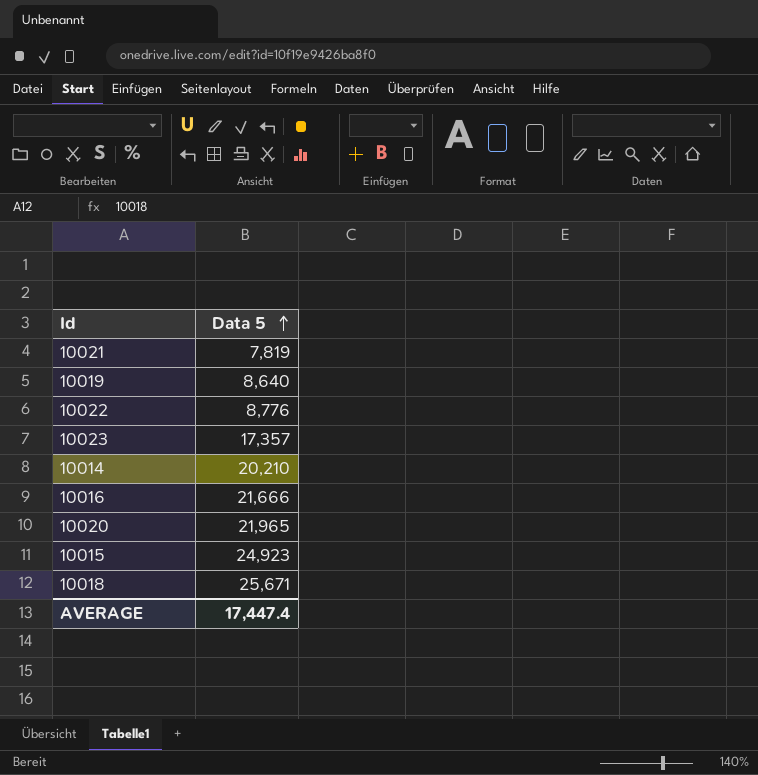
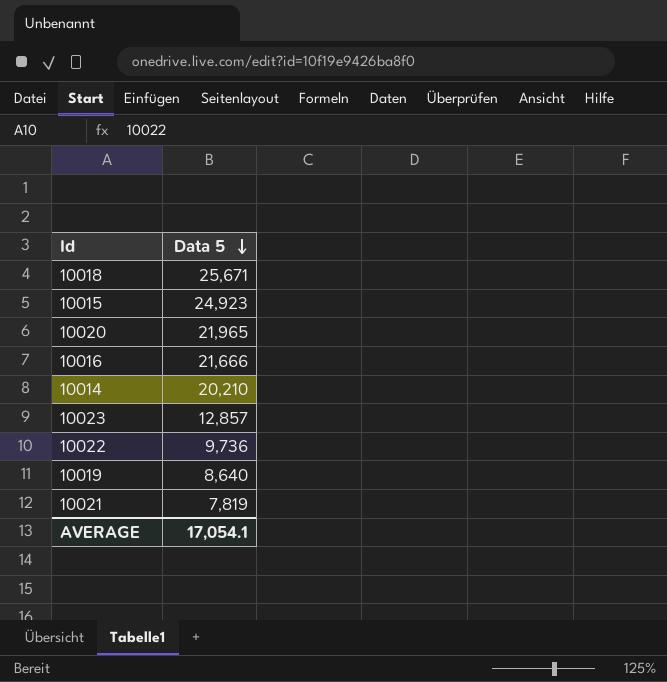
row order: Data 5 ascending -> Data 5 descending
10023 | Data 5: 17,357 -> 12,857
10022 | Data 5: 8,776 -> 9,736
AVERAGE | Data 5: 17,447.4 -> 17,054.1

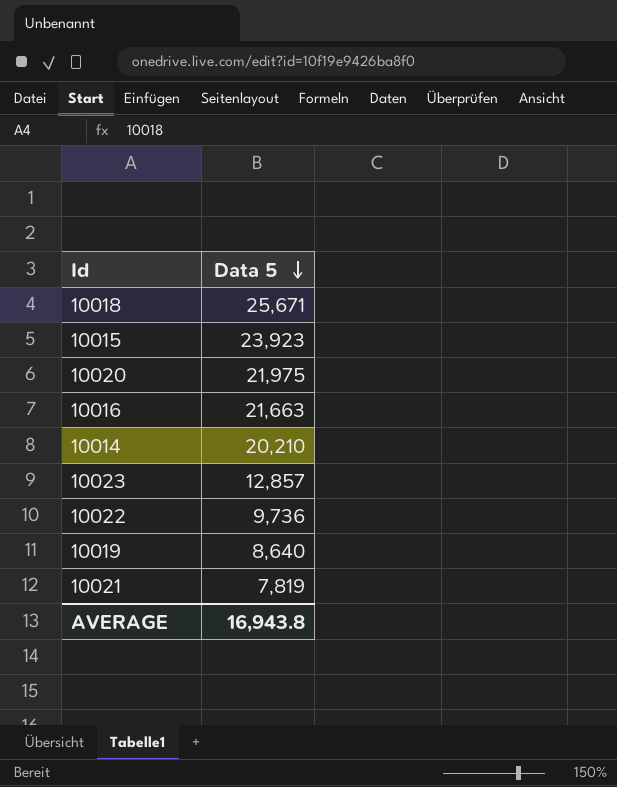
10015 | Data 5: 24,923 -> 23,923
10020 | Data 5: 21,965 -> 21,975
10016 | Data 5: 21,666 -> 21,663
AVERAGE | Data 5: 17,054.1 -> 16,943.8

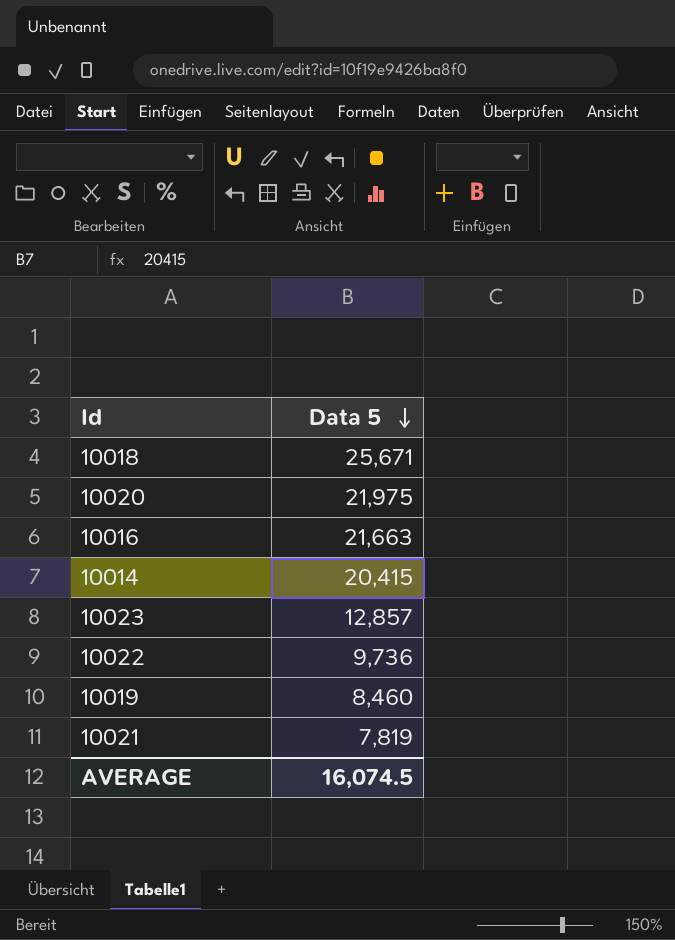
row 10015: 23,923 -> none
10014 | Data 5: 20,210 -> 20,415
10019 | Data 5: 8,640 -> 8,460
AVERAGE | Data 5: 16,943.8 -> 16,074.5

